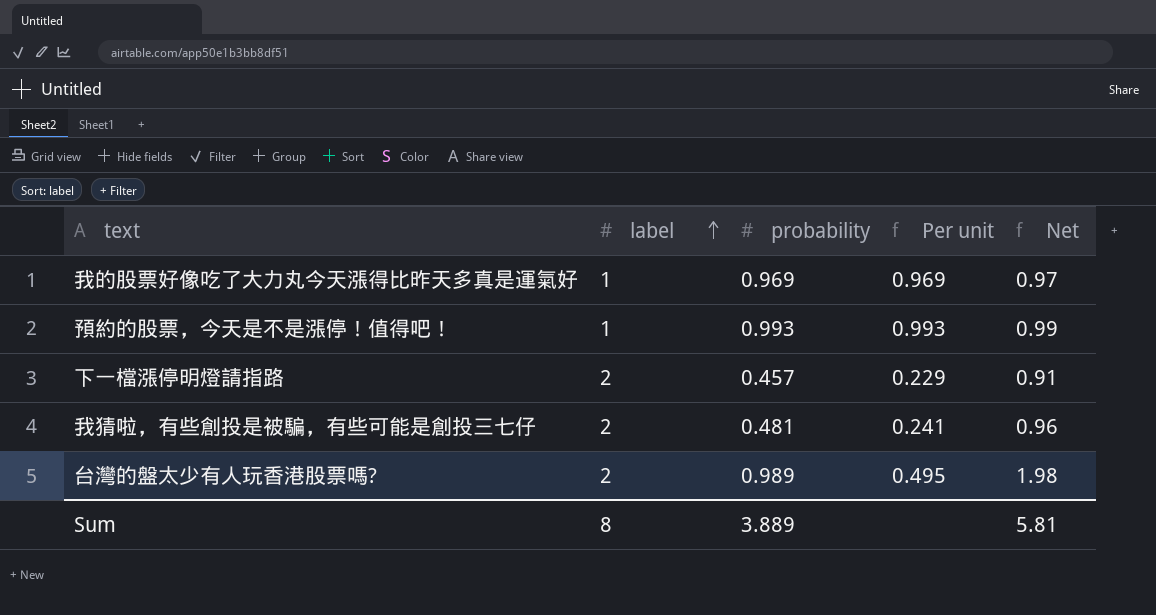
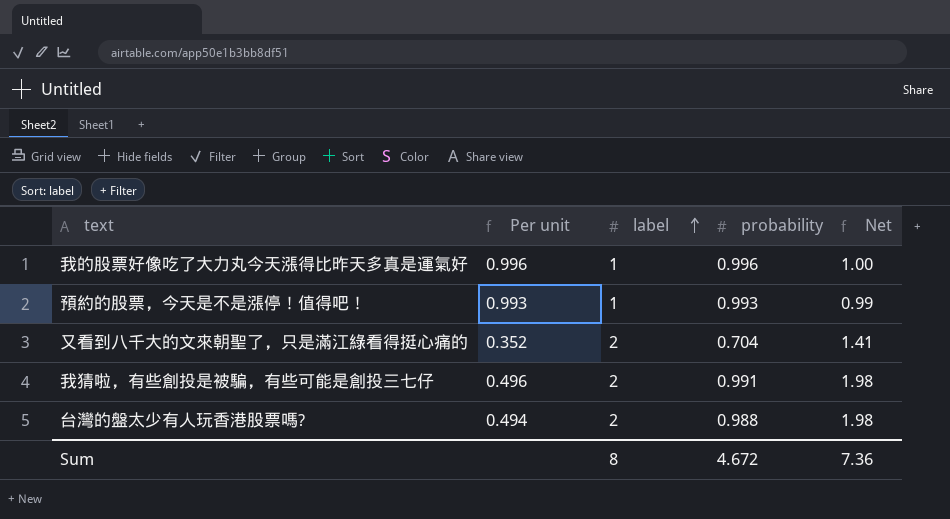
column Per unit | position: 4 -> 2
row 下一檔漲停明燈請指路: 2 | 0.457 | 0.229 | 0.91 -> none
我的股票好像吃了大力丸今天漲得比昨天多真是運氣好 | Per unit: 0.969 -> 0.996
我的股票好像吃了大力丸今天漲得比昨天多真是運氣好 | probability: 0.969 -> 0.996
我的股票好像吃了大力丸今天漲得比昨天多真是運氣好 | Net: 0.97 -> 1.00
row 又看到八千大的文來朝聖了，只是滿江綠看得挺心痛的: none -> 0.352 | 2 | 0.704 | 1.41
我猜啦，有些創投是被騙，有些可能是創投三七仔 | Per unit: 0.241 -> 0.496
我猜啦，有些創投是被騙，有些可能是創投三七仔 | probability: 0.481 -> 0.991
我猜啦，有些創投是被騙，有些可能是創投三七仔 | Net: 0.96 -> 1.98
台灣的盤太少有人玩香港股票嗎? | Per unit: 0.495 -> 0.494
台灣的盤太少有人玩香港股票嗎? | probability: 0.989 -> 0.988
Sum | probability: 3.889 -> 4.672
Sum | Net: 5.81 -> 7.36

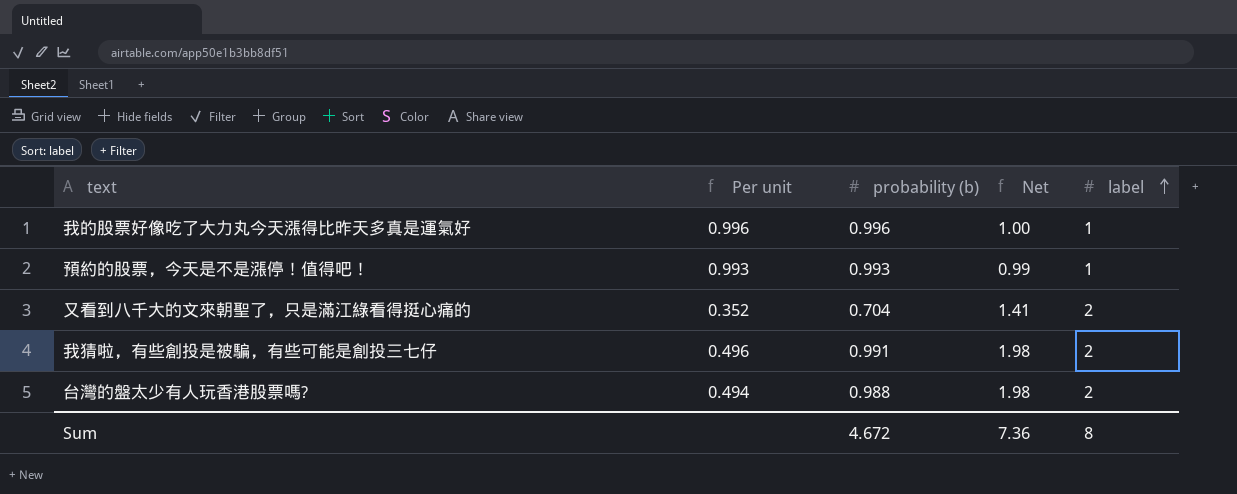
column name: probability -> probability (b)
column label | position: 3 -> 5

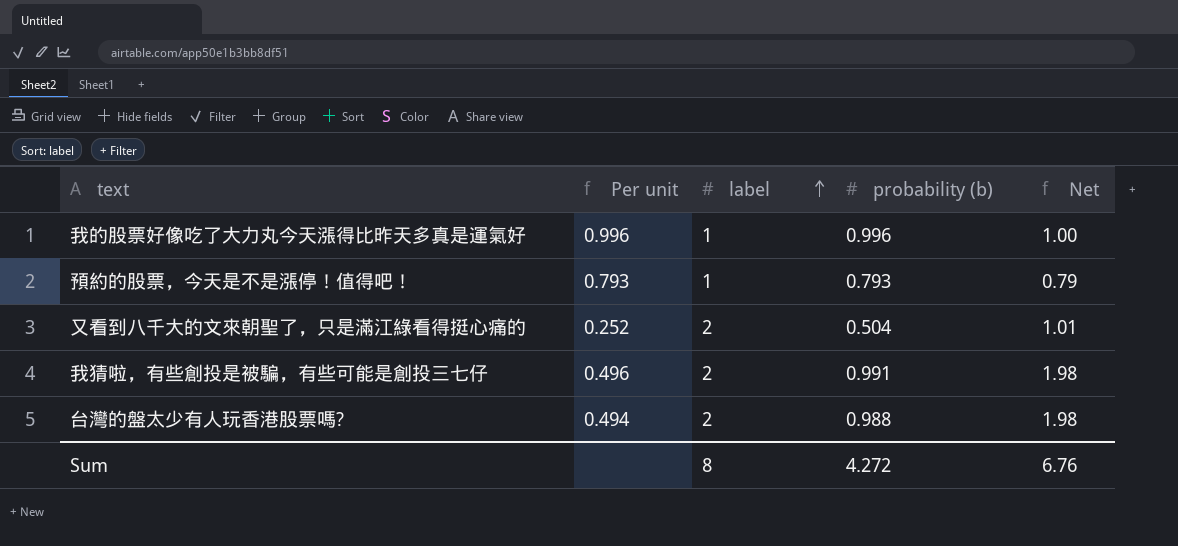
column label | position: 5 -> 3
預約的股票，今天是不是漲停！值得吧！ | Per unit: 0.993 -> 0.793
預約的股票，今天是不是漲停！值得吧！ | probability (b): 0.993 -> 0.793
預約的股票，今天是不是漲停！值得吧！ | Net: 0.99 -> 0.79
又看到八千大的文來朝聖了，只是滿江綠看得挺心痛的 | Per unit: 0.352 -> 0.252
又看到八千大的文來朝聖了，只是滿江綠看得挺心痛的 | probability (b): 0.704 -> 0.504
又看到八千大的文來朝聖了，只是滿江綠看得挺心痛的 | Net: 1.41 -> 1.01
Sum | probability (b): 4.672 -> 4.272
Sum | Net: 7.36 -> 6.76

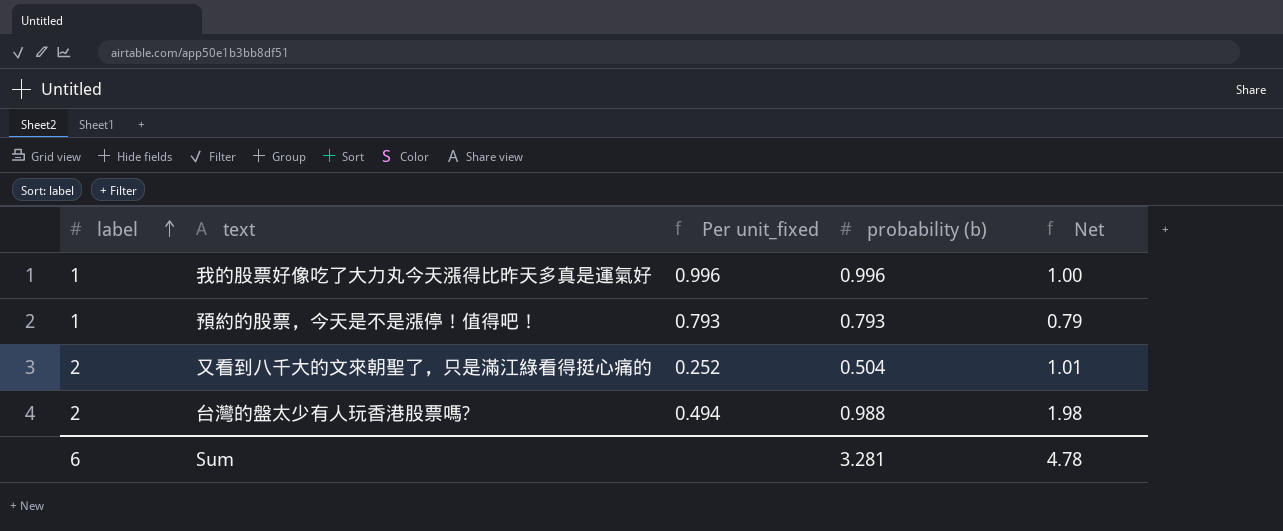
column label | position: 3 -> 1
column name: Per unit -> Per unit_fixed
row 我猜啦，有些創投是被騙，有些可能是創投三七仔: 0.496 | 2 | 0.991 | 1.98 -> none
Sum | label: 8 -> 6
Sum | probability (b): 4.272 -> 3.281
Sum | Net: 6.76 -> 4.78

